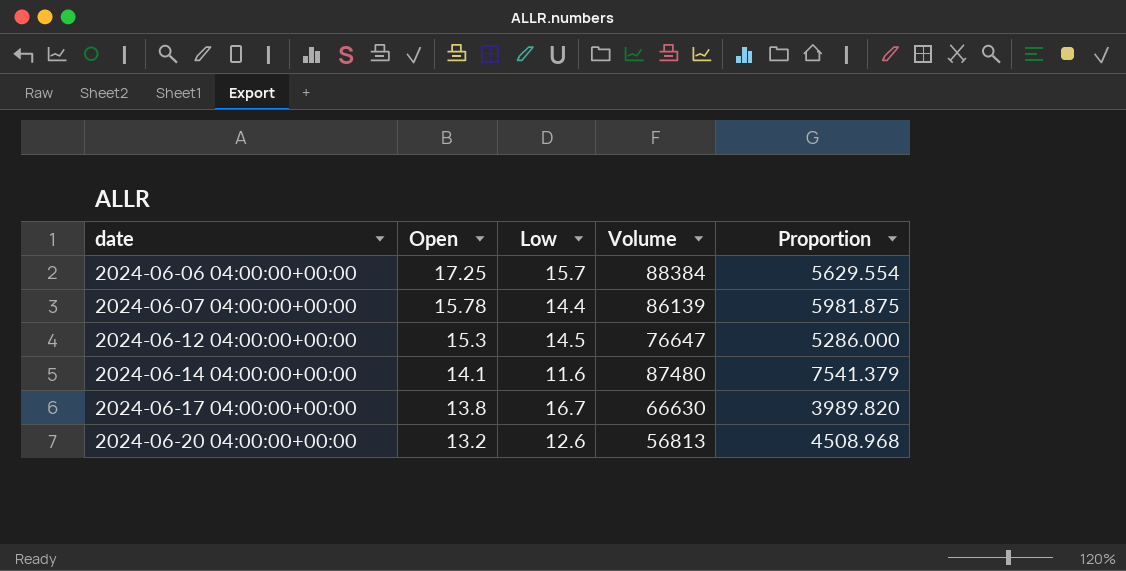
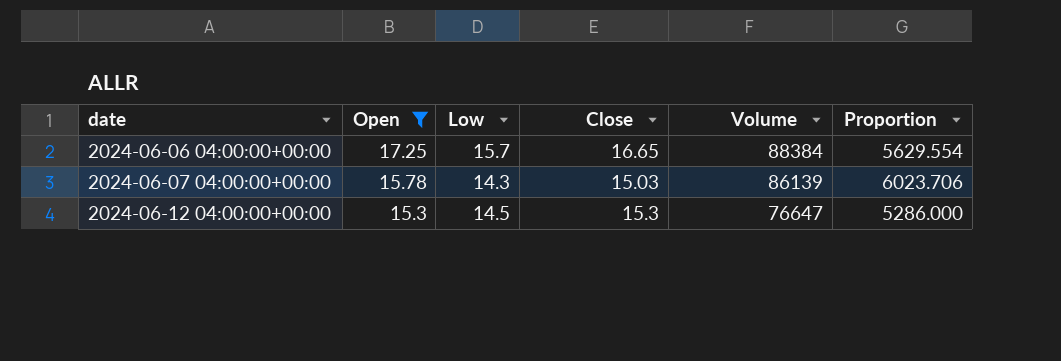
filter: none -> Open >= 15.3
column Close | position: none -> 4
2024-06-07 04:00:00+00:00 | Low: 14.4 -> 14.3
2024-06-07 04:00:00+00:00 | Proportion: 5981.875 -> 6023.706

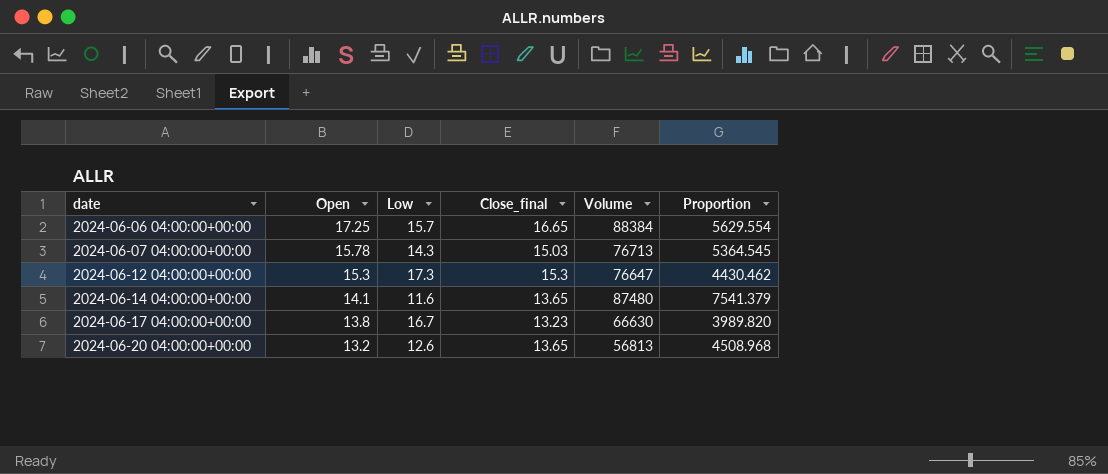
filter: Open >= 15.3 -> none
column name: Close -> Close_final
2024-06-07 04:00:00+00:00 | Volume: 86139 -> 76713
2024-06-07 04:00:00+00:00 | Proportion: 6023.706 -> 5364.545
2024-06-12 04:00:00+00:00 | Low: 14.5 -> 17.3
2024-06-12 04:00:00+00:00 | Proportion: 5286.000 -> 4430.462

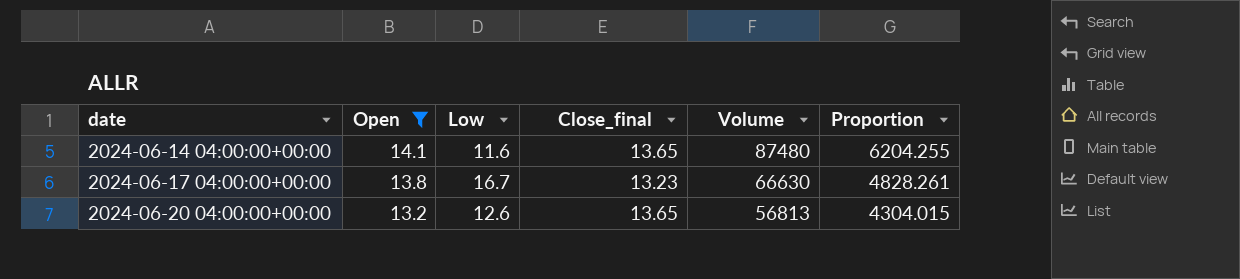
filter: none -> Open <= 14.1
column Proportion | formula: [Volume] / [Low] -> [Volume] / [Open]

